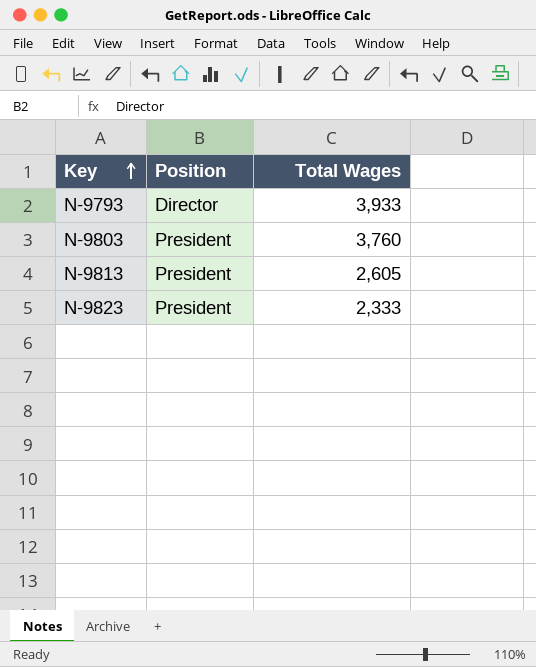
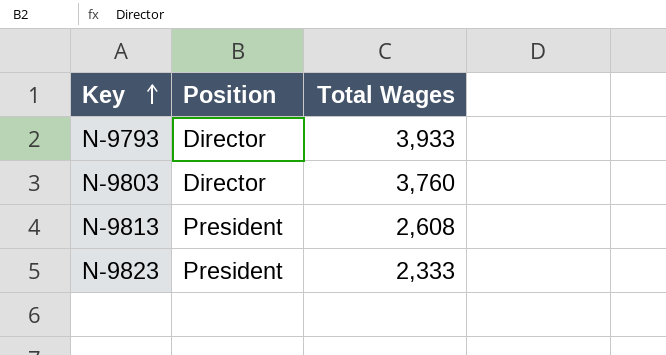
N-9803 | Position: President -> Director
N-9813 | Total Wages: 2,605 -> 2,608

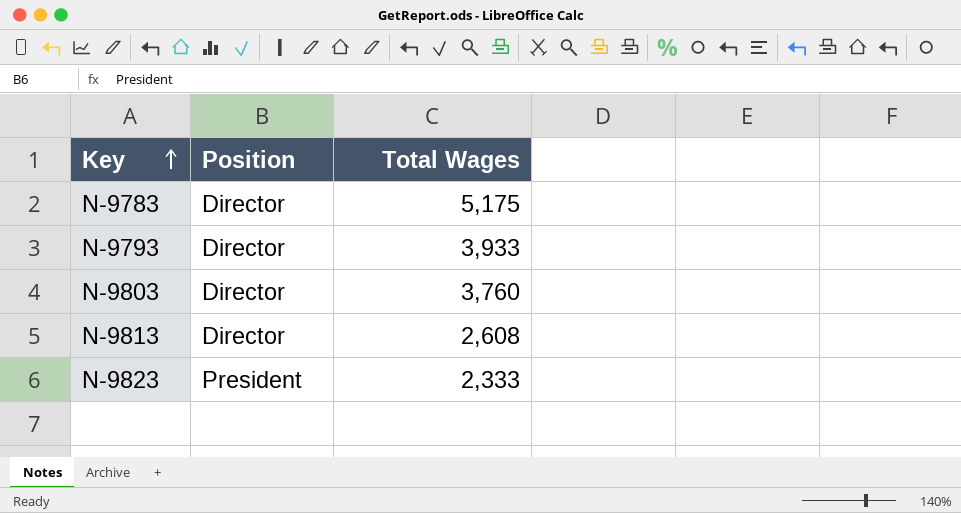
row N-9783: none -> Director | 5,175
N-9813 | Position: President -> Director

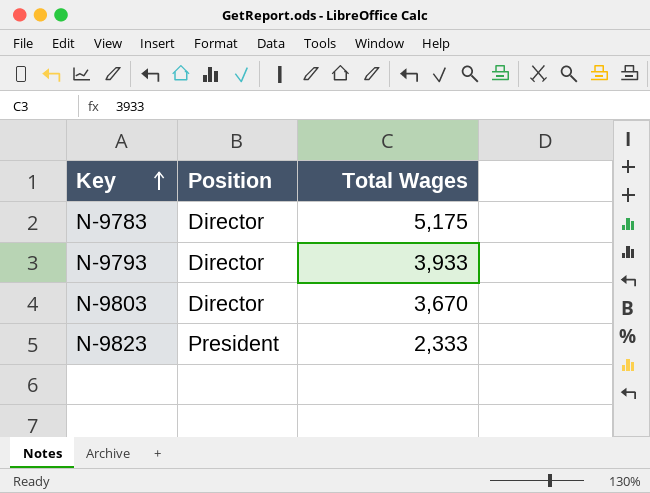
row N-9813: Director | 2,608 -> none
N-9803 | Total Wages: 3,760 -> 3,670

